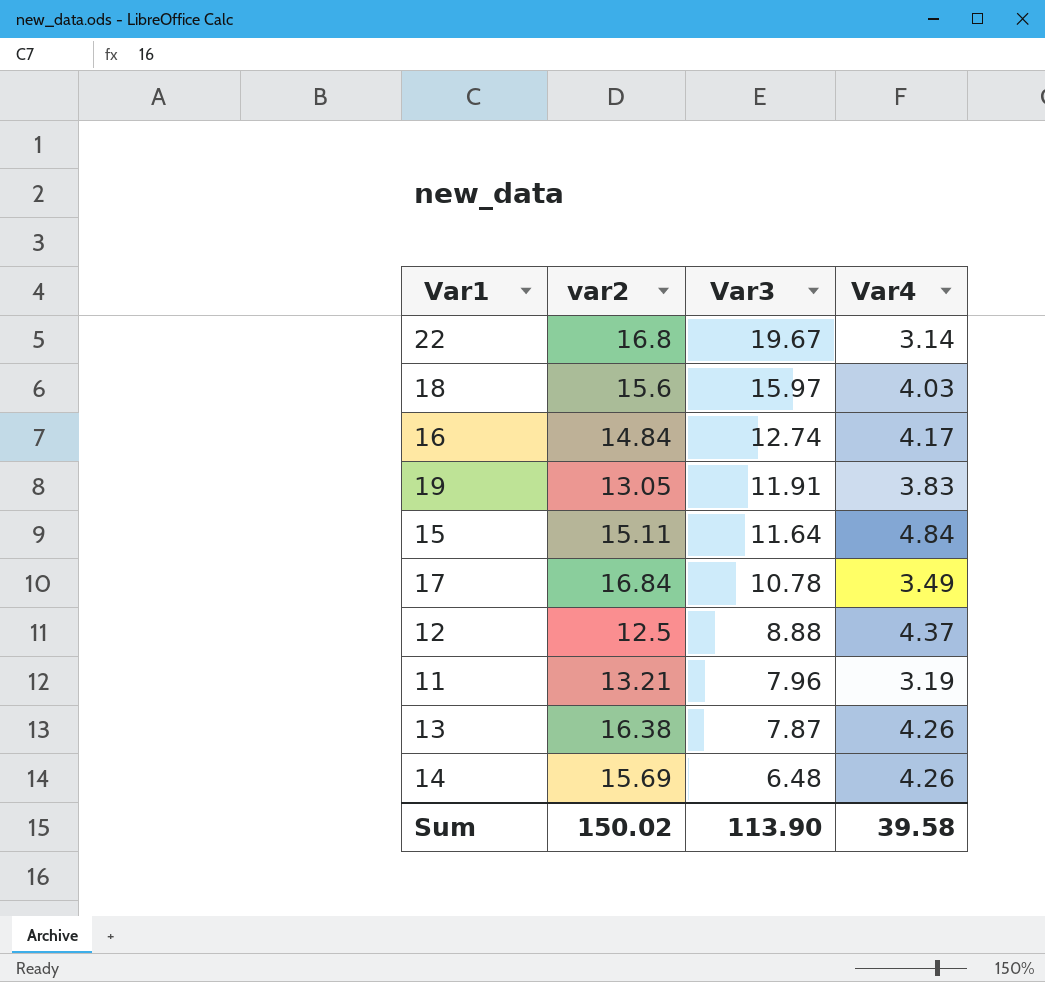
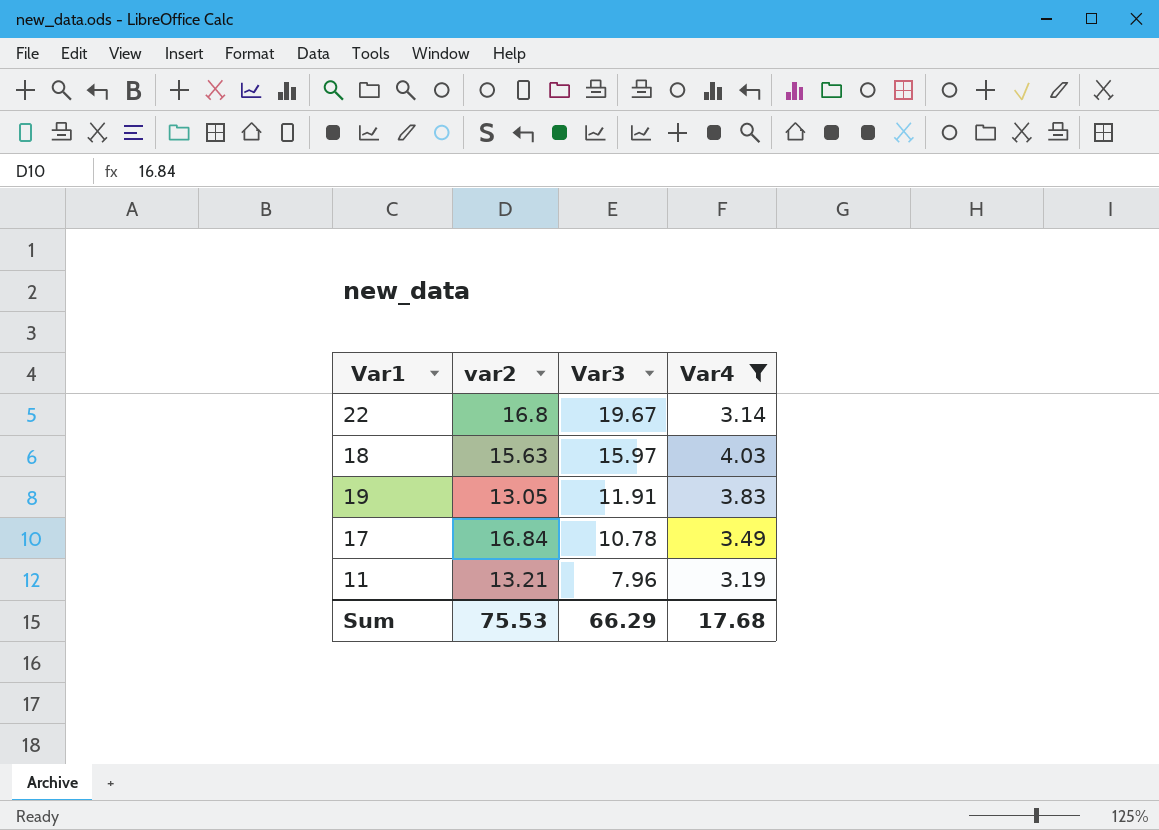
filter: none -> Var4 <= 4.03
18 | var2: 15.6 -> 15.63
Sum | var2: 150.02 -> 75.53
Sum | Var3: 113.90 -> 66.29
Sum | Var4: 39.58 -> 17.68

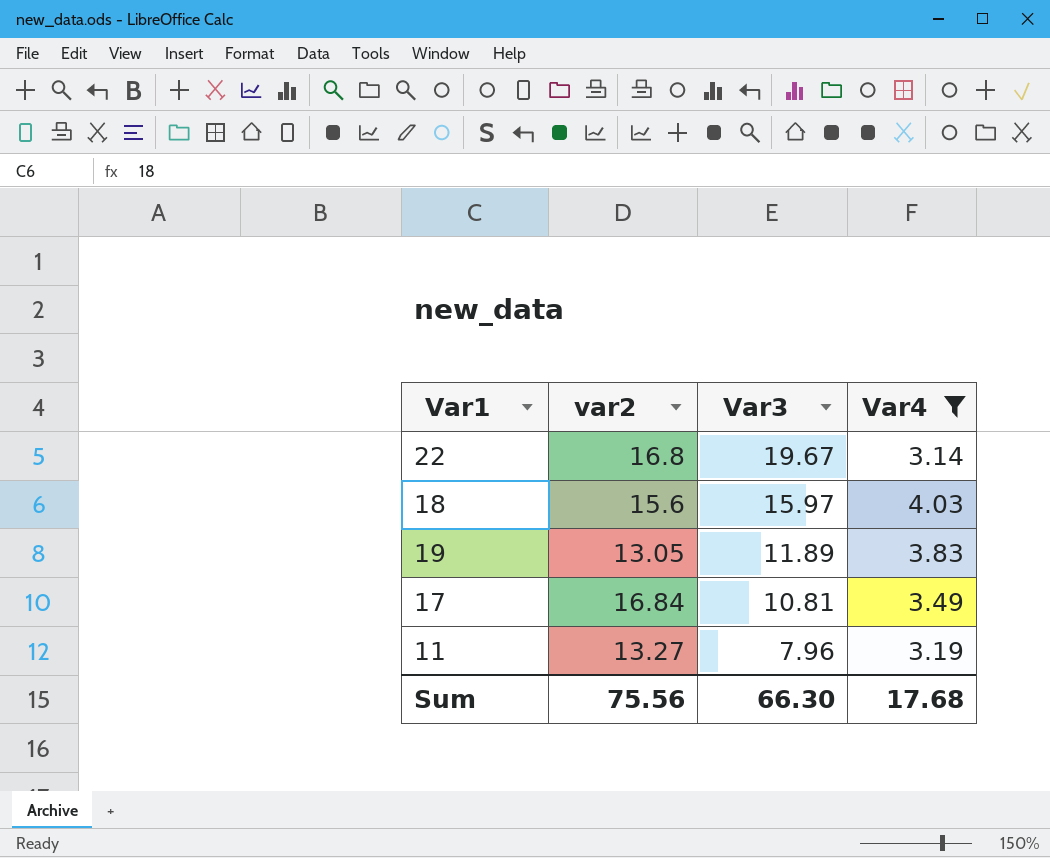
18 | var2: 15.63 -> 15.6
19 | Var3: 11.91 -> 11.89
17 | Var3: 10.78 -> 10.81
11 | var2: 13.21 -> 13.27
Sum | var2: 75.53 -> 75.56
Sum | Var3: 66.29 -> 66.30

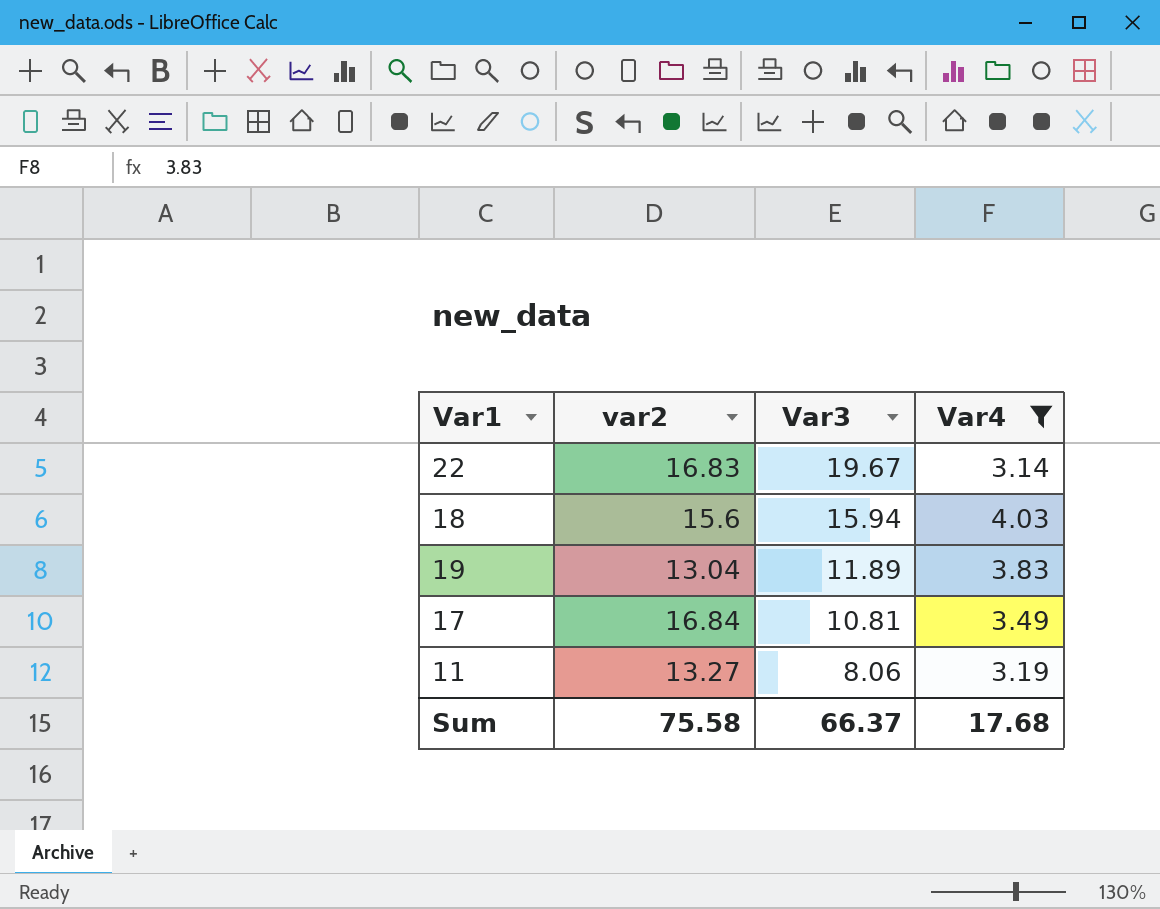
22 | var2: 16.8 -> 16.83
18 | Var3: 15.97 -> 15.94
19 | var2: 13.05 -> 13.04
11 | Var3: 7.96 -> 8.06
Sum | var2: 75.56 -> 75.58
Sum | Var3: 66.30 -> 66.37

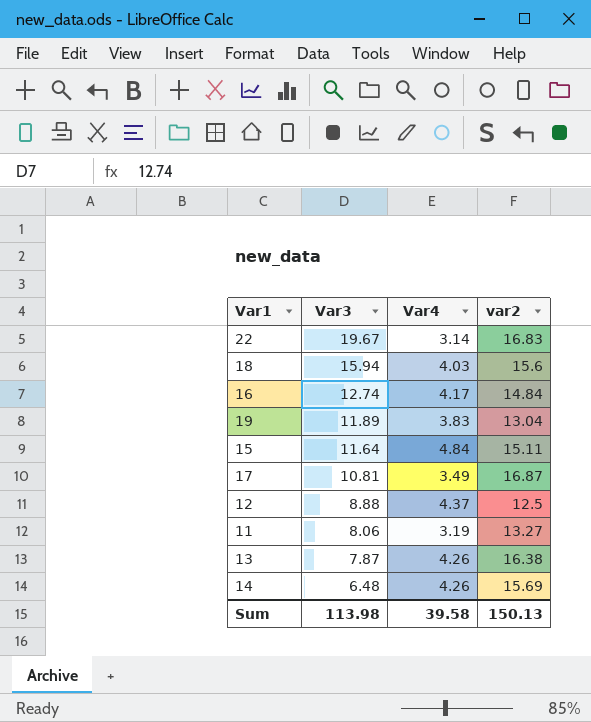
filter: Var4 <= 4.03 -> none
column var2 | position: 2 -> 4
17 | var2: 16.84 -> 16.87
Sum | Var3: 66.37 -> 113.98
Sum | Var4: 17.68 -> 39.58
Sum | var2: 75.58 -> 150.13

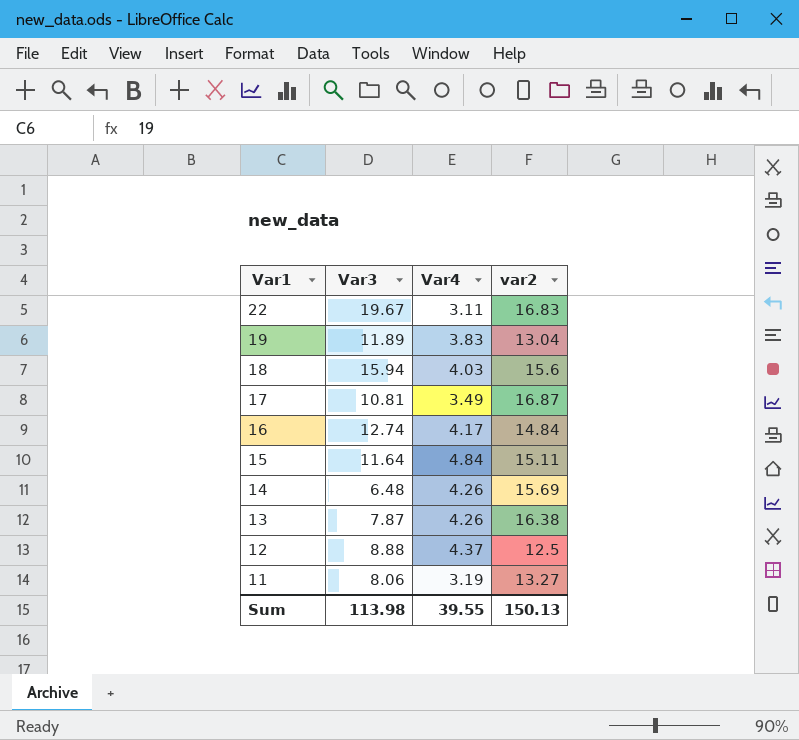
row order: Var3 descending -> Var1 descending
22 | Var4: 3.14 -> 3.11
Sum | Var4: 39.58 -> 39.55

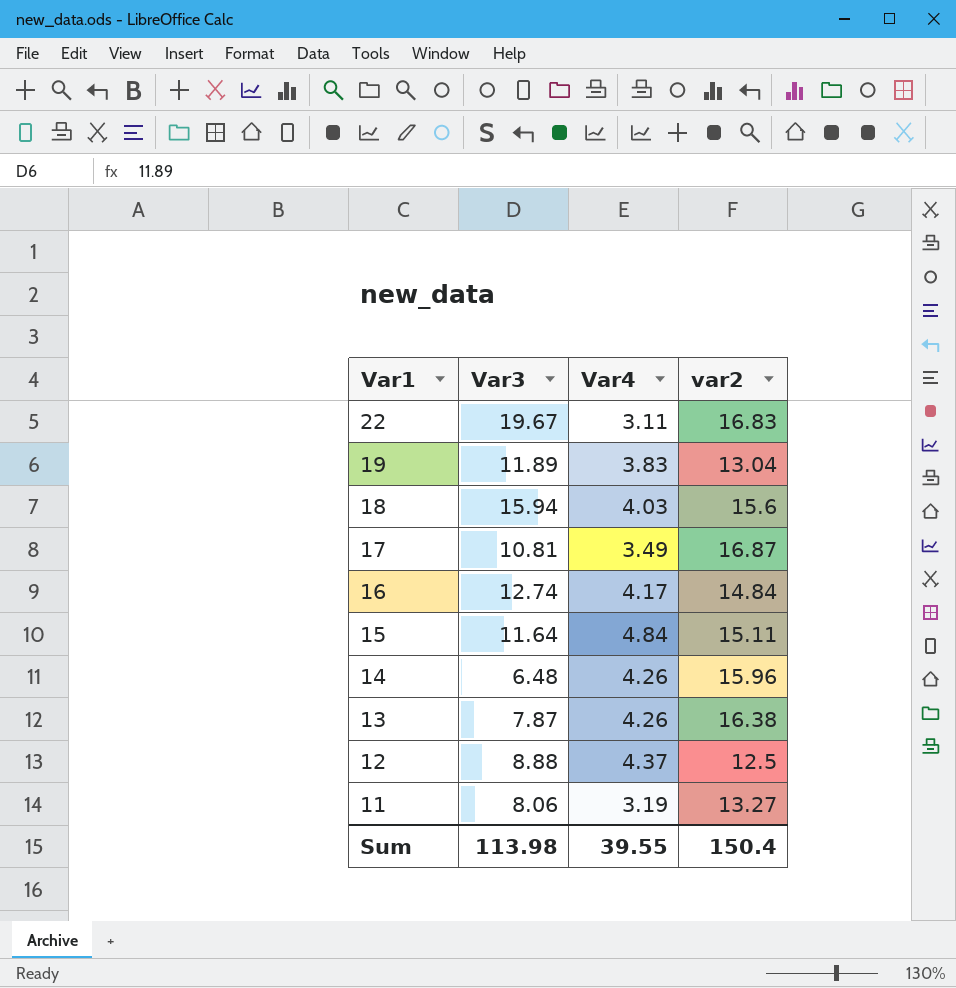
14 | var2: 15.69 -> 15.96
Sum | var2: 150.13 -> 150.4

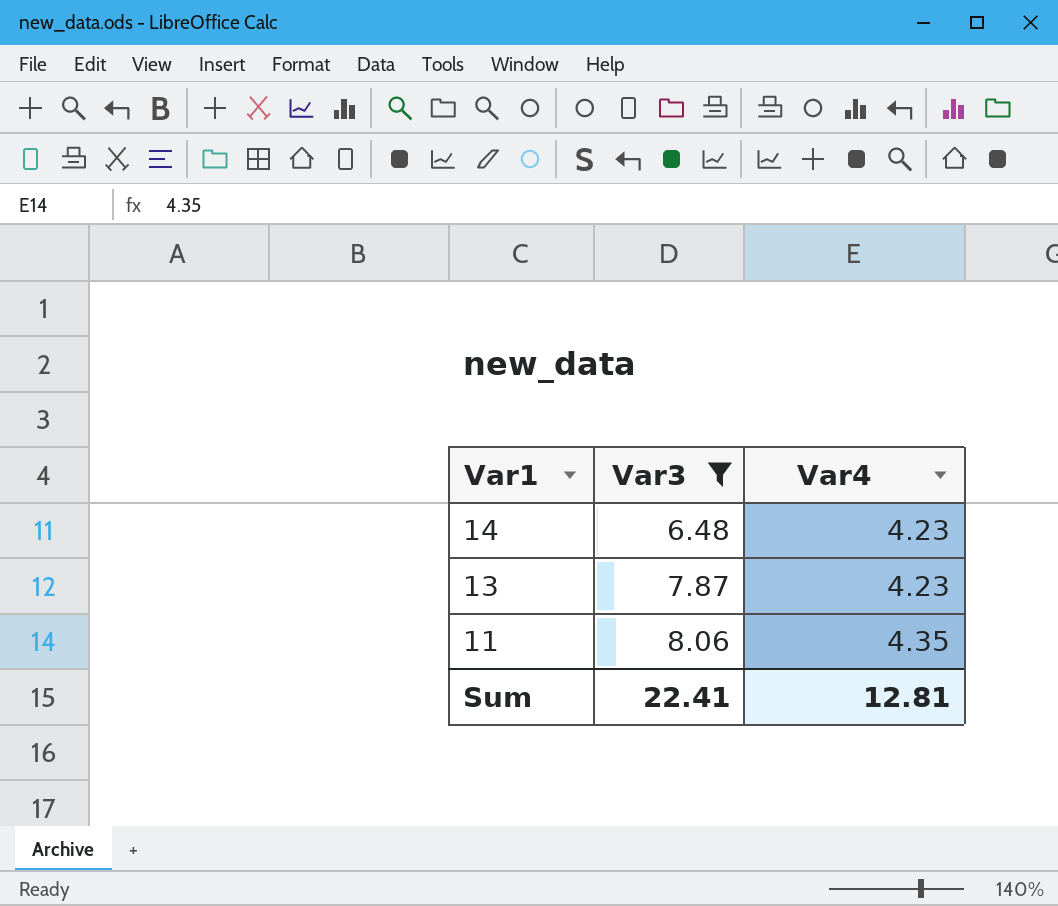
filter: none -> Var3 <= 8.06
column var2 | position: 4 -> none
14 | Var4: 4.26 -> 4.23
13 | Var4: 4.26 -> 4.23
11 | Var4: 3.19 -> 4.35
Sum | Var3: 113.98 -> 22.41
Sum | Var4: 39.55 -> 12.81

